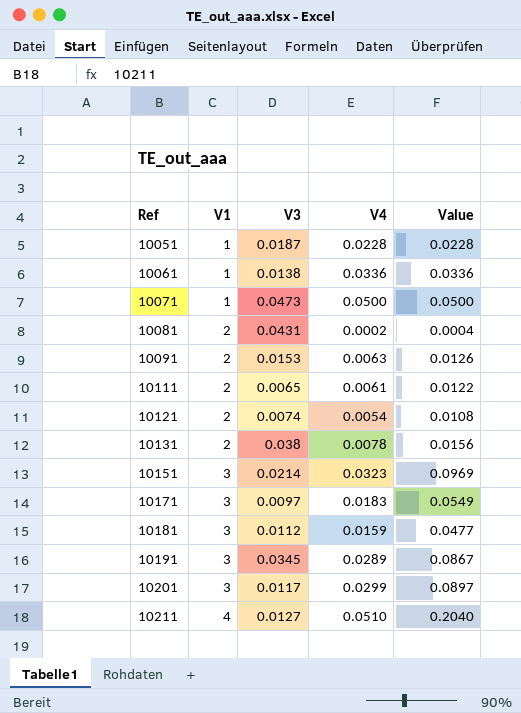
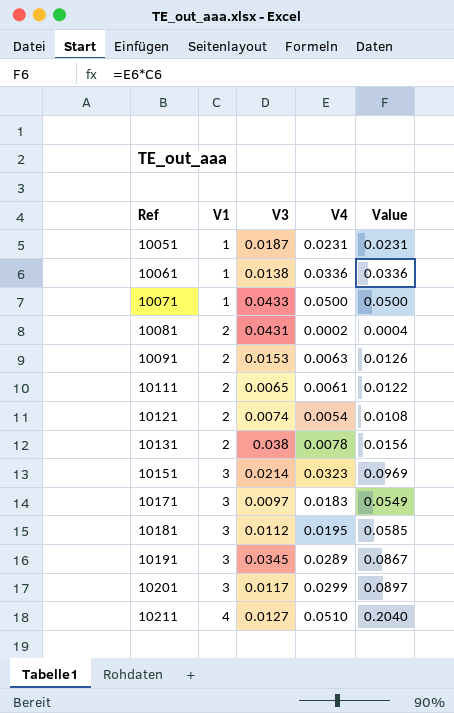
10051 | V4: 0.0228 -> 0.0231
10051 | Value: 0.0228 -> 0.0231
10071 | V3: 0.0473 -> 0.0433
10181 | V4: 0.0159 -> 0.0195
10181 | Value: 0.0477 -> 0.0585

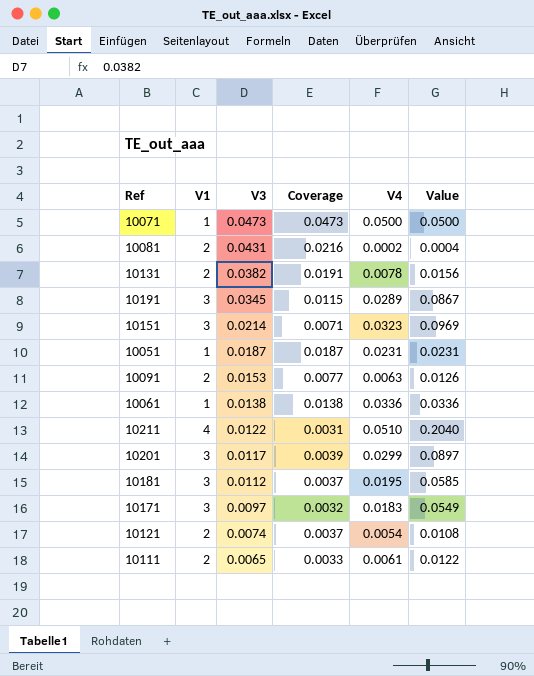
row order: Ref ascending -> V3 descending
column Coverage | formula: none -> [V3] / [V1]
10071 | V3: 0.0433 -> 0.0473
10131 | V3: 0.038 -> 0.0382
10211 | V3: 0.0127 -> 0.0122

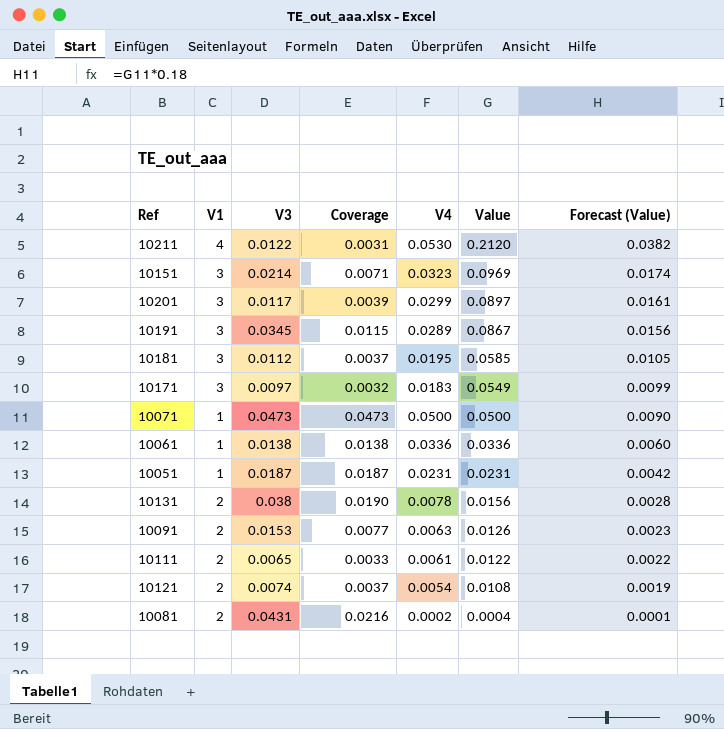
row order: V3 descending -> Value descending
column Forecast (Value) | formula: none -> [Value] * 0.18
10211 | V4: 0.0510 -> 0.0530
10211 | Value: 0.2040 -> 0.2120
10131 | V3: 0.0382 -> 0.038
10131 | Coverage: 0.0191 -> 0.0190

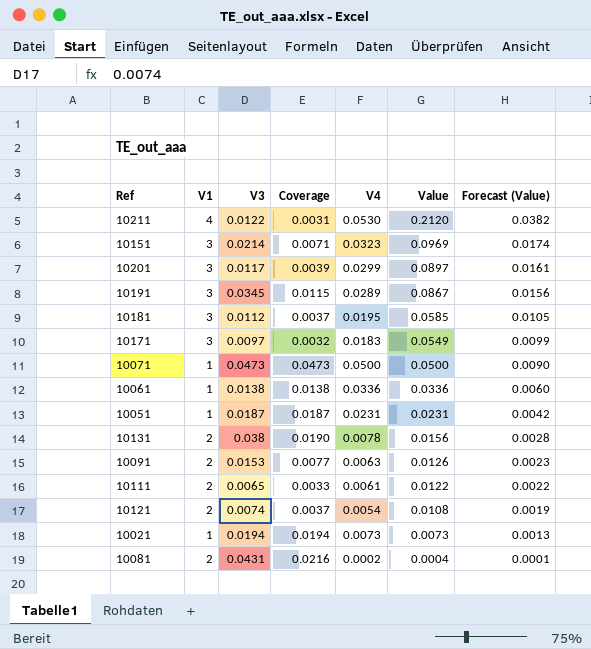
row 10021: none -> 1 | 0.0194 | 0.0194 | 0.0073 | 0.0073 | 0.0013

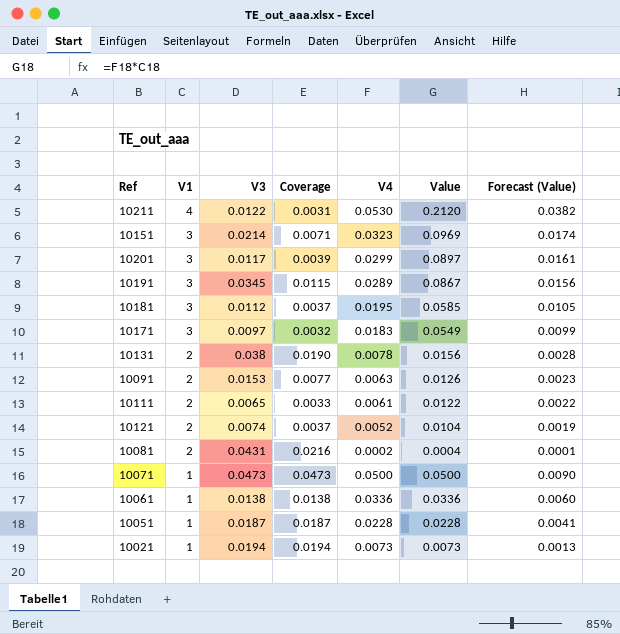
row order: Value descending -> V1 descending
10121 | V4: 0.0054 -> 0.0052
10121 | Value: 0.0108 -> 0.0104
10051 | V4: 0.0231 -> 0.0228
10051 | Value: 0.0231 -> 0.0228
10051 | Forecast (Value): 0.0042 -> 0.0041

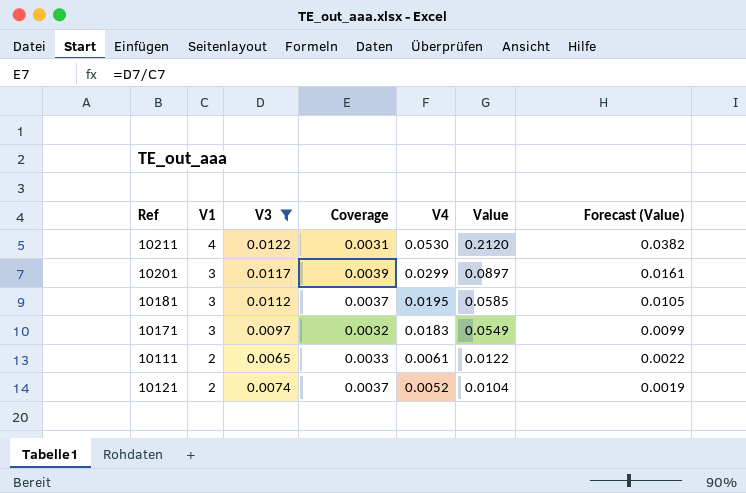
filter: none -> V3 <= 0.0122

